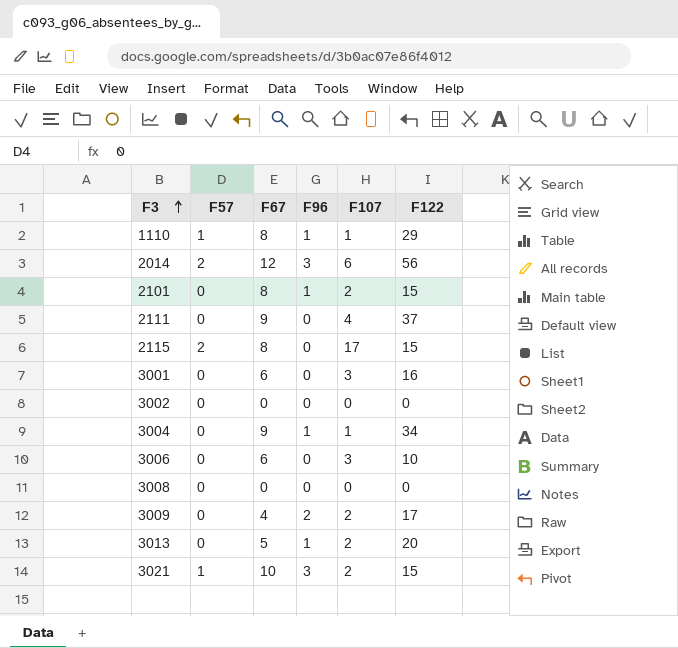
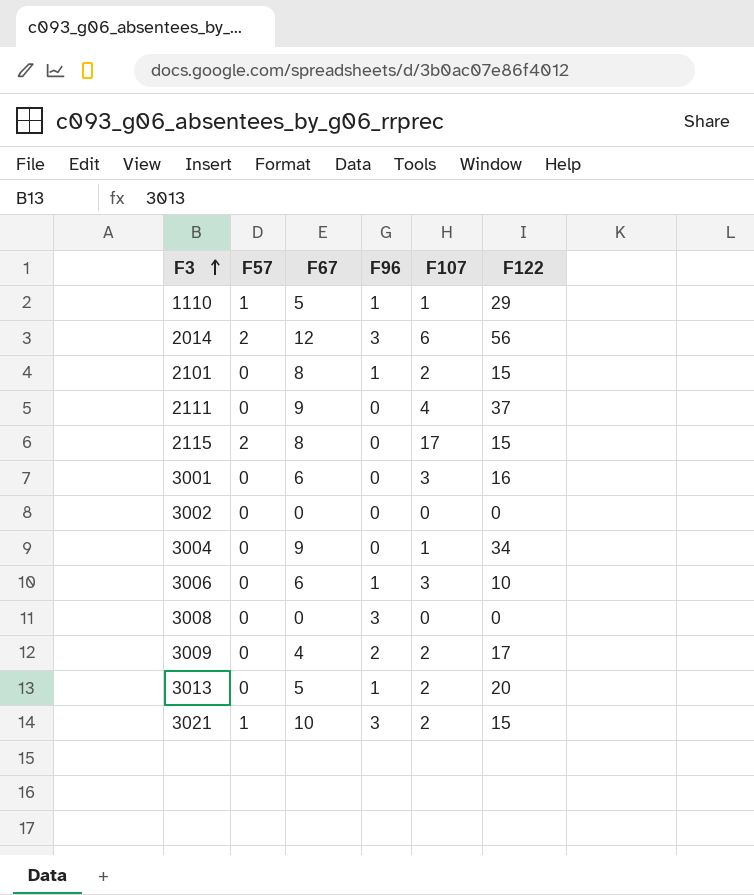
1110 | F67: 8 -> 5
3004 | F96: 1 -> 0
3006 | F96: 0 -> 1
3008 | F96: 0 -> 3

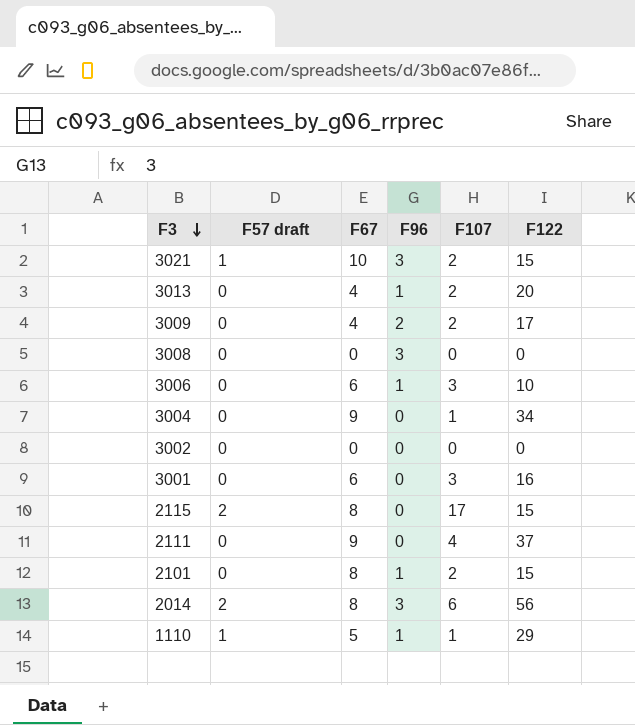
row order: F3 ascending -> F3 descending
column name: F57 -> F57 draft
3013 | F67: 5 -> 4
2014 | F67: 12 -> 8

